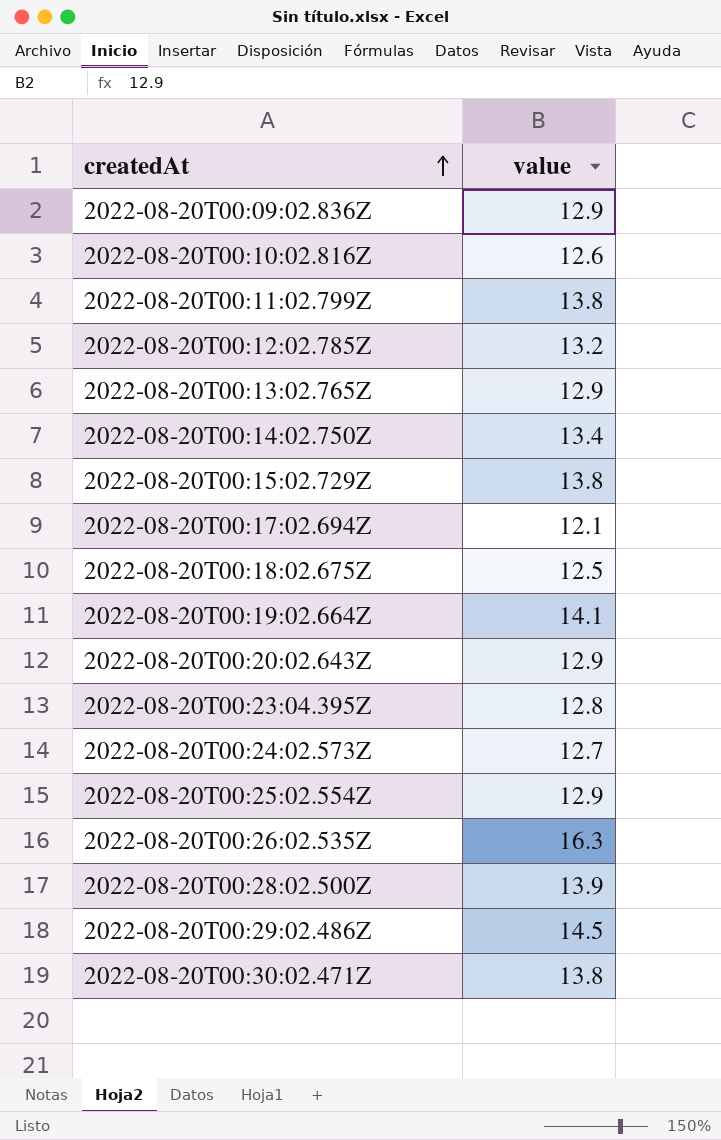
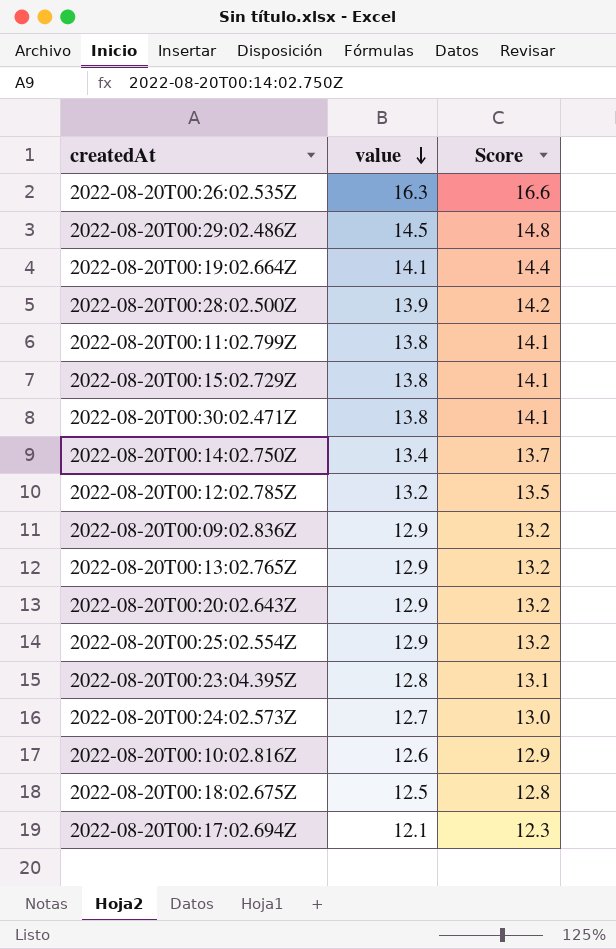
row order: createdAt ascending -> value descending
column Score | formula: none -> [value] * 1.02

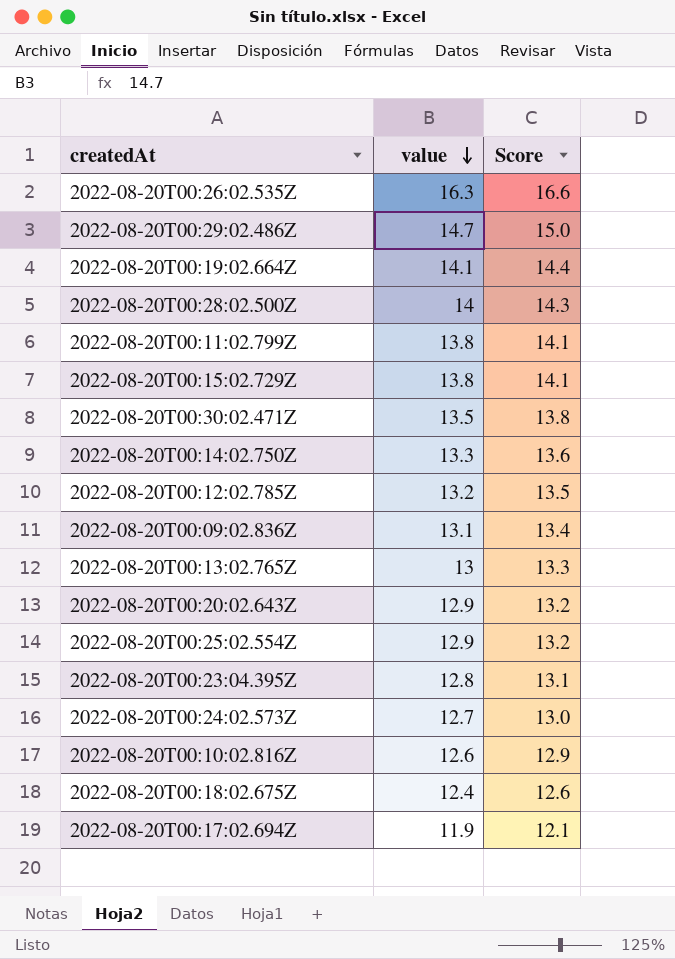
2022-08-20T00:29:02.486Z | value: 14.5 -> 14.7
2022-08-20T00:29:02.486Z | Score: 14.8 -> 15.0
2022-08-20T00:28:02.500Z | value: 13.9 -> 14
2022-08-20T00:28:02.500Z | Score: 14.2 -> 14.3
2022-08-20T00:30:02.471Z | value: 13.8 -> 13.5
2022-08-20T00:30:02.471Z | Score: 14.1 -> 13.8
2022-08-20T00:14:02.750Z | value: 13.4 -> 13.3
2022-08-20T00:14:02.750Z | Score: 13.7 -> 13.6
2022-08-20T00:09:02.836Z | value: 12.9 -> 13.1
2022-08-20T00:09:02.836Z | Score: 13.2 -> 13.4
2022-08-20T00:13:02.765Z | value: 12.9 -> 13
2022-08-20T00:13:02.765Z | Score: 13.2 -> 13.3
2022-08-20T00:18:02.675Z | value: 12.5 -> 12.4
2022-08-20T00:18:02.675Z | Score: 12.8 -> 12.6
2022-08-20T00:17:02.694Z | value: 12.1 -> 11.9
2022-08-20T00:17:02.694Z | Score: 12.3 -> 12.1

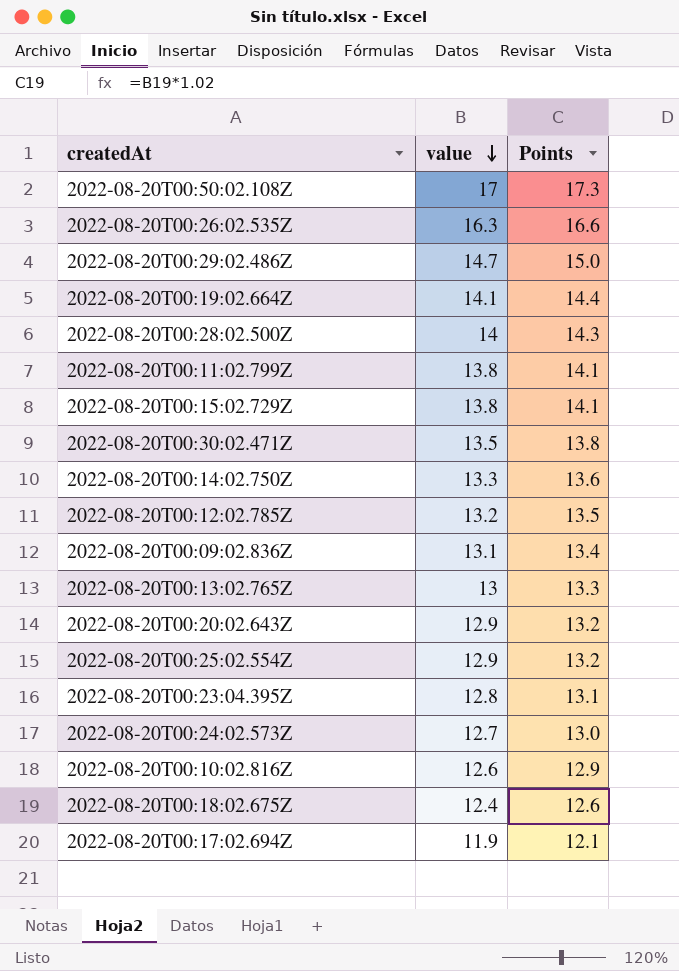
column name: Score -> Points
row 2022-08-20T00:50:02.108Z: none -> 17 | 17.3

